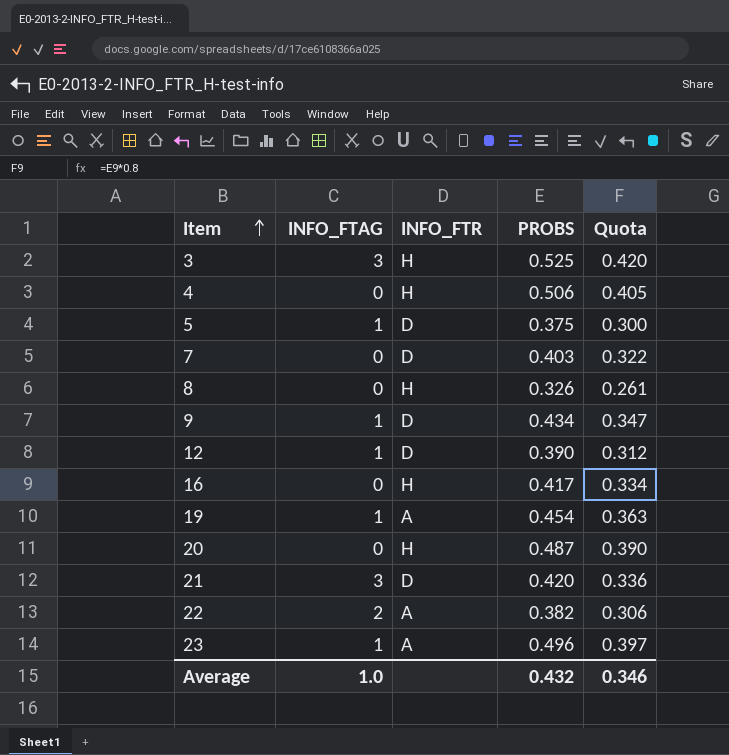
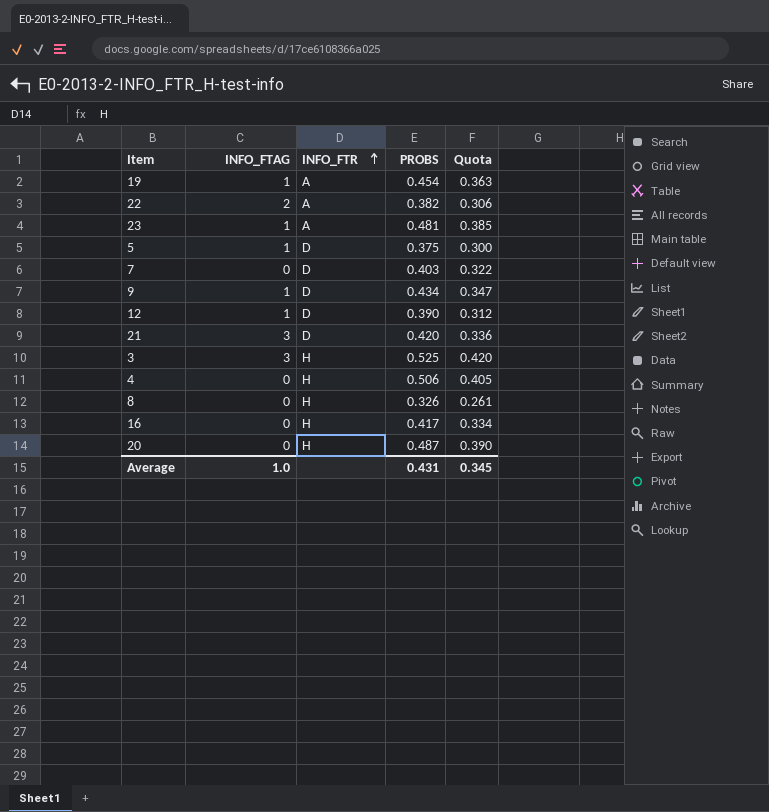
row order: Item ascending -> INFO_FTR ascending
23 | PROBS: 0.496 -> 0.481
23 | Quota: 0.397 -> 0.385
Average | PROBS: 0.432 -> 0.431
Average | Quota: 0.346 -> 0.345

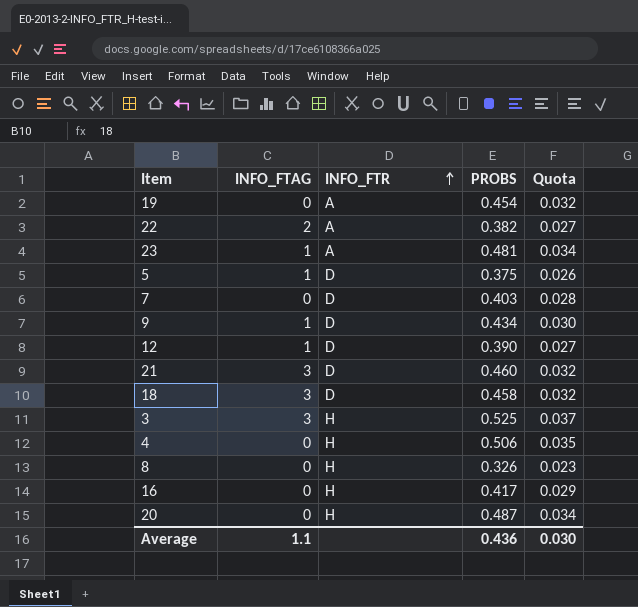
column Quota | formula: [PROBS] * 0.8 -> [PROBS] * 0.07
19 | INFO_FTAG: 1 -> 0
21 | PROBS: 0.420 -> 0.460
row 18: none -> 3 | D | 0.458 | 0.032
Average | INFO_FTAG: 1.0 -> 1.1
Average | PROBS: 0.431 -> 0.436
Average | Quota: 0.345 -> 0.030

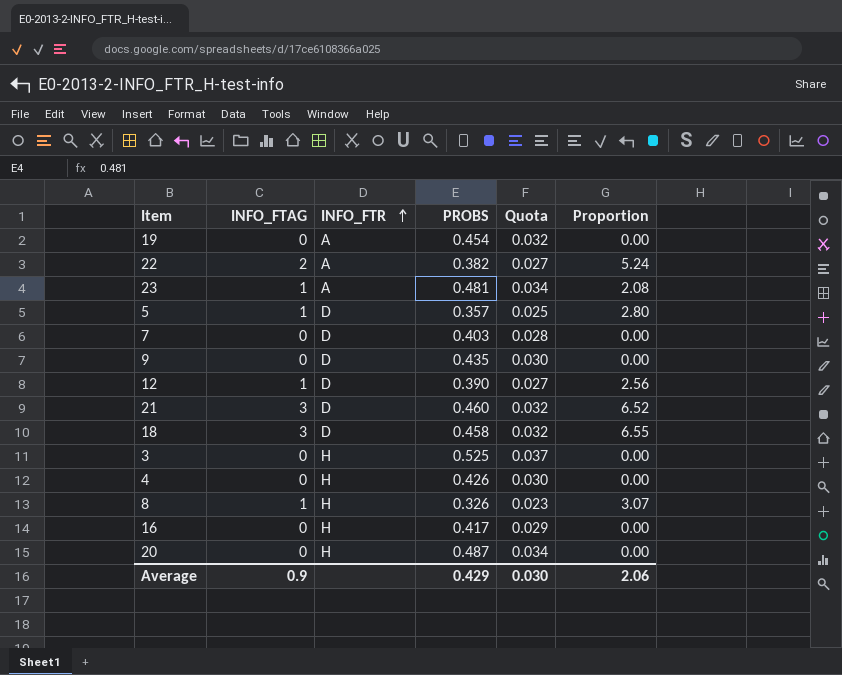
column Proportion | formula: none -> [INFO_FTAG] / [PROBS]
5 | PROBS: 0.375 -> 0.357
5 | Quota: 0.026 -> 0.025
9 | INFO_FTAG: 1 -> 0
9 | PROBS: 0.434 -> 0.435
3 | INFO_FTAG: 3 -> 0
4 | PROBS: 0.506 -> 0.426
4 | Quota: 0.035 -> 0.030
8 | INFO_FTAG: 0 -> 1
Average | INFO_FTAG: 1.1 -> 0.9
Average | PROBS: 0.436 -> 0.429

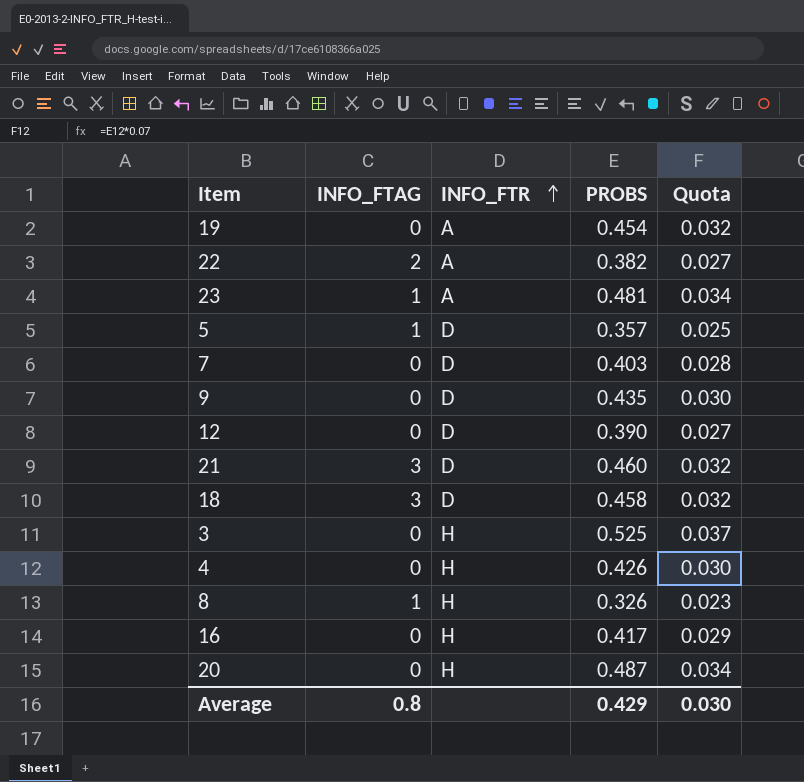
column Proportion | formula: [INFO_FTAG] / [PROBS] -> none
12 | INFO_FTAG: 1 -> 0
Average | INFO_FTAG: 0.9 -> 0.8

